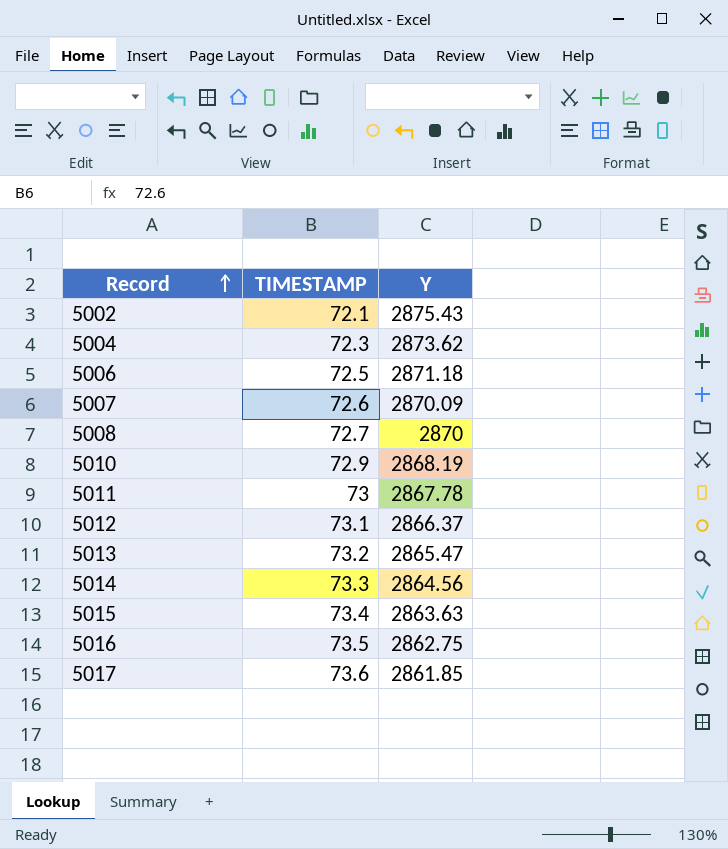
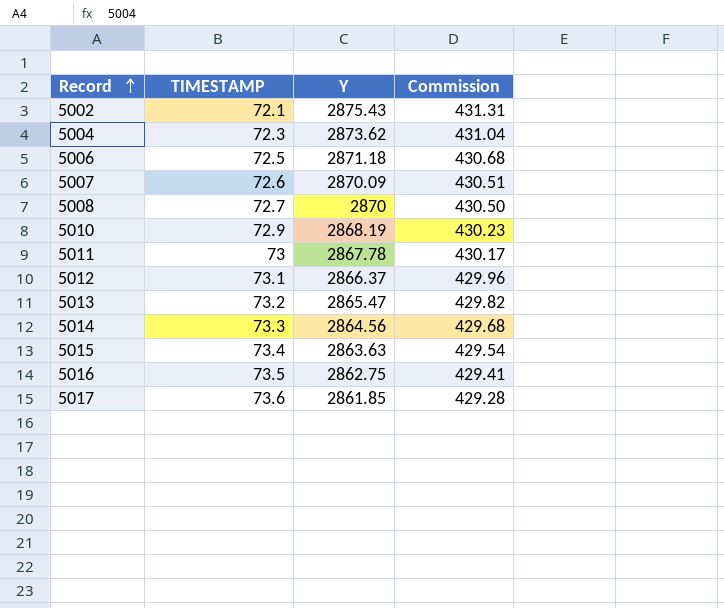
column Commission | formula: none -> [Y] * 0.15

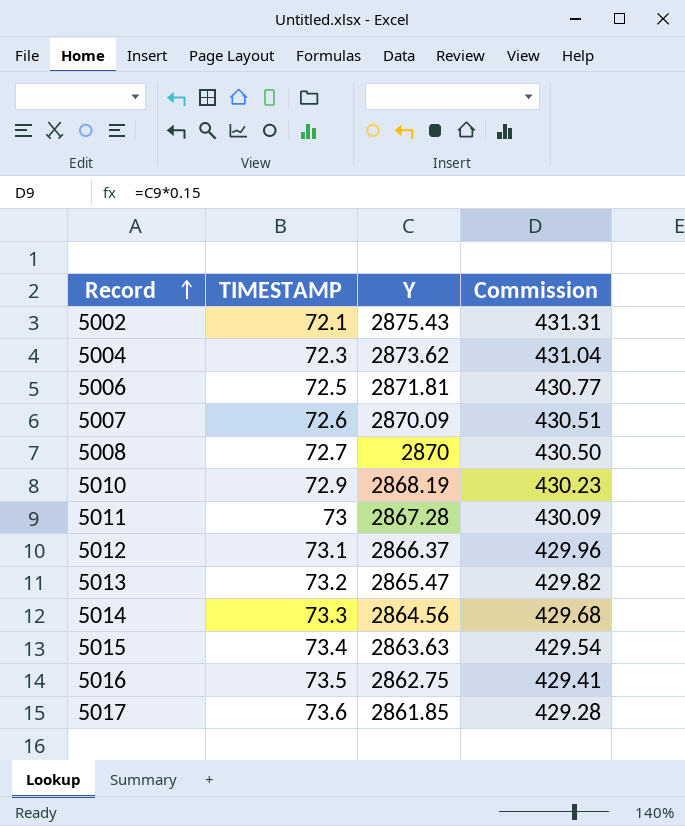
5006 | Y: 2871.18 -> 2871.81
5006 | Commission: 430.68 -> 430.77
5011 | Y: 2867.78 -> 2867.28
5011 | Commission: 430.17 -> 430.09

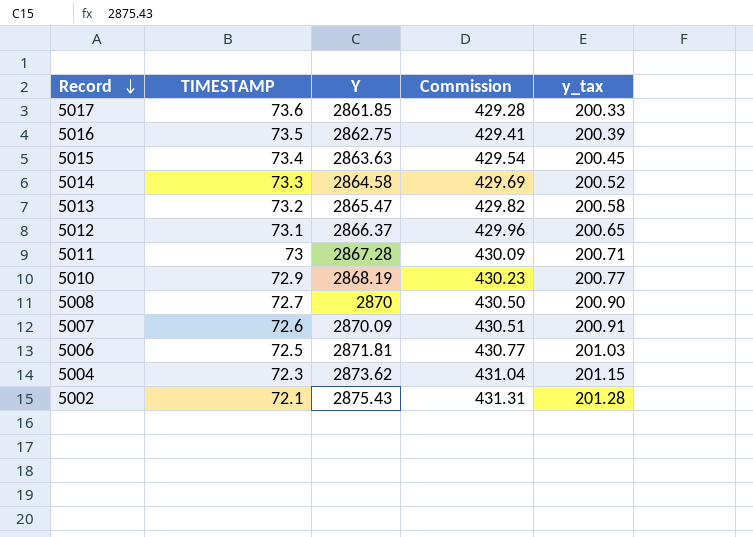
row order: Record ascending -> Record descending
column y_tax | formula: none -> [Y] * 0.07
5014 | Y: 2864.56 -> 2864.58
5014 | Commission: 429.68 -> 429.69

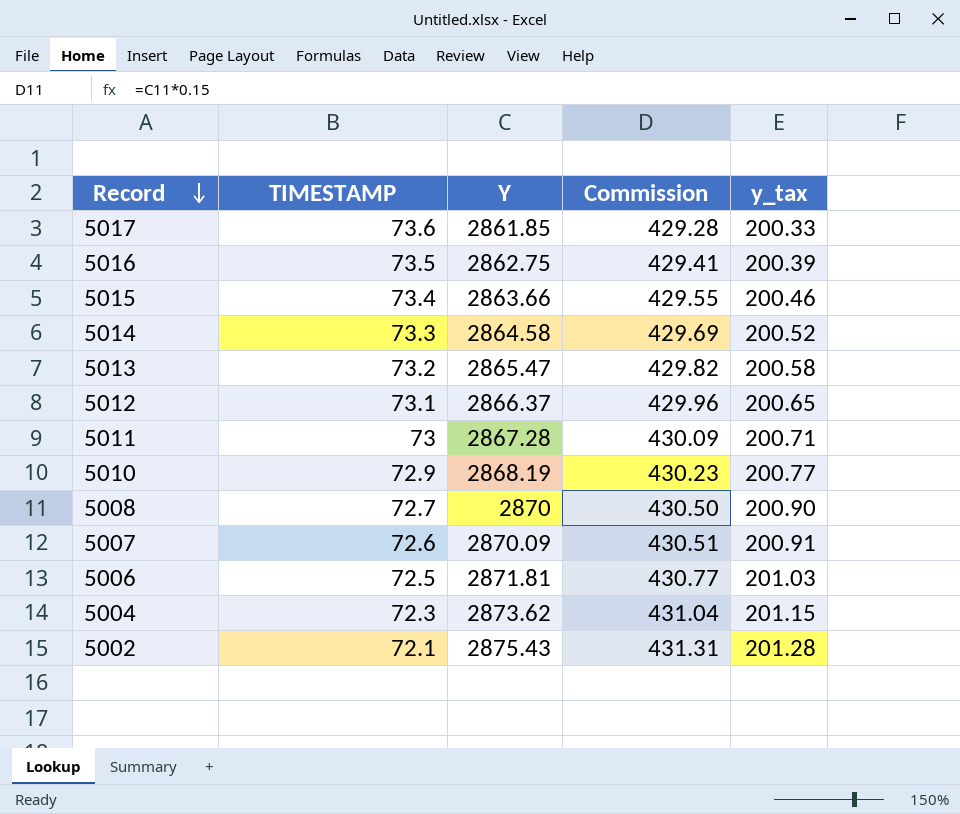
5015 | Y: 2863.63 -> 2863.66
5015 | Commission: 429.54 -> 429.55
5015 | y_tax: 200.45 -> 200.46

